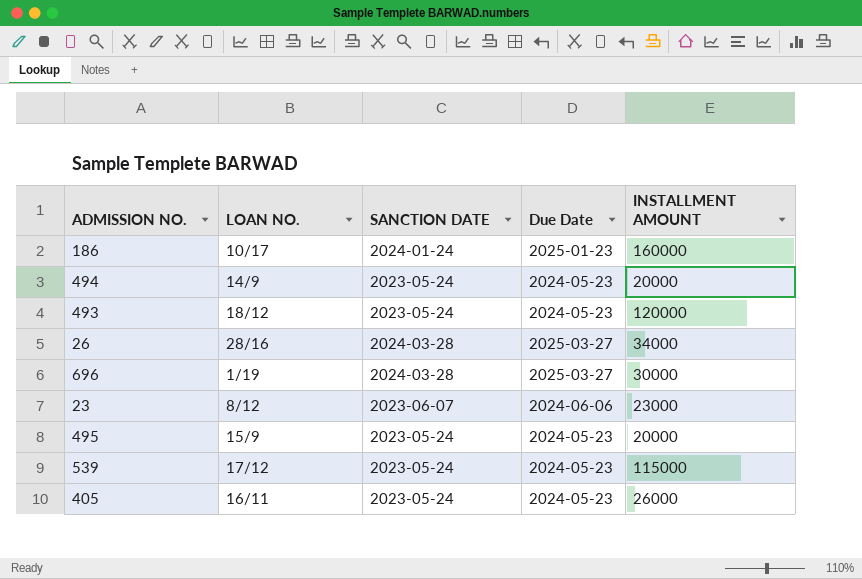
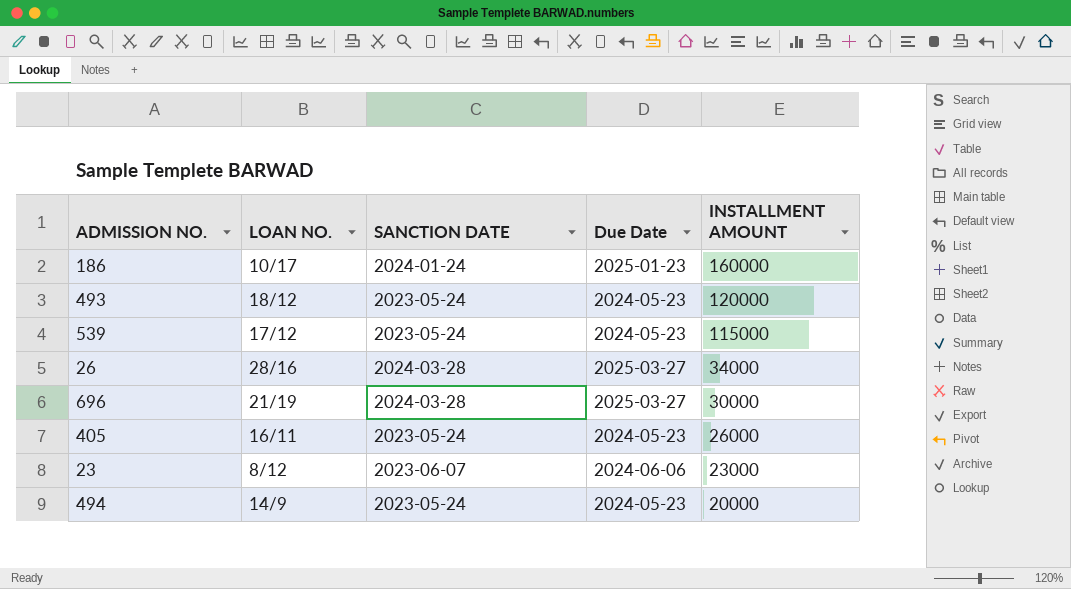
row order: none -> INSTALLMENT AMOUNT descending
row 495: 15/9 | 2023-05-24 | 2024-05-23 | 20000 -> none
696 | LOAN NO.: 1/19 -> 21/19

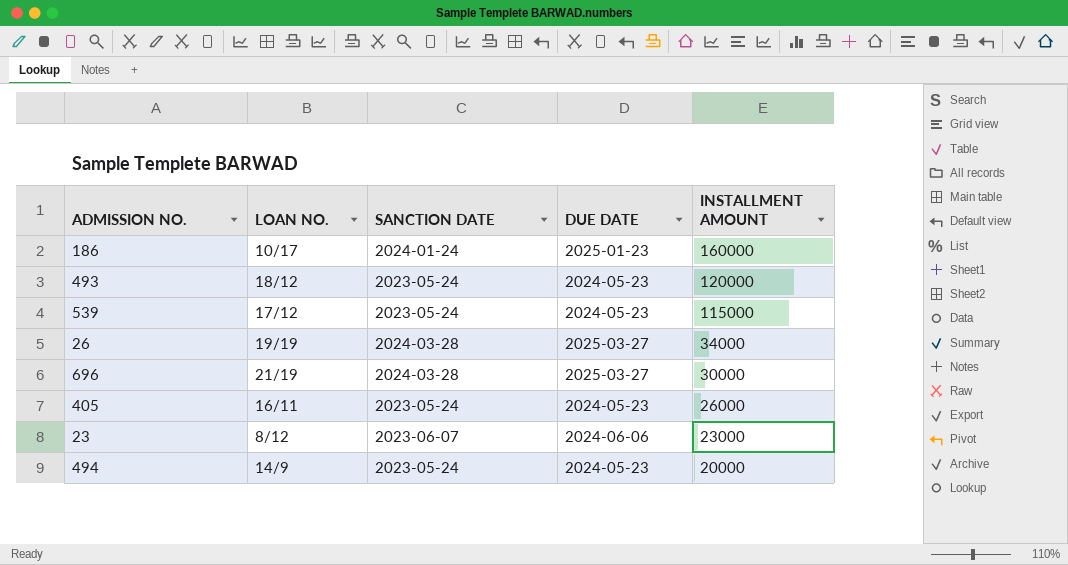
column name: Due Date -> DUE DATE
26 | LOAN NO.: 28/16 -> 19/19

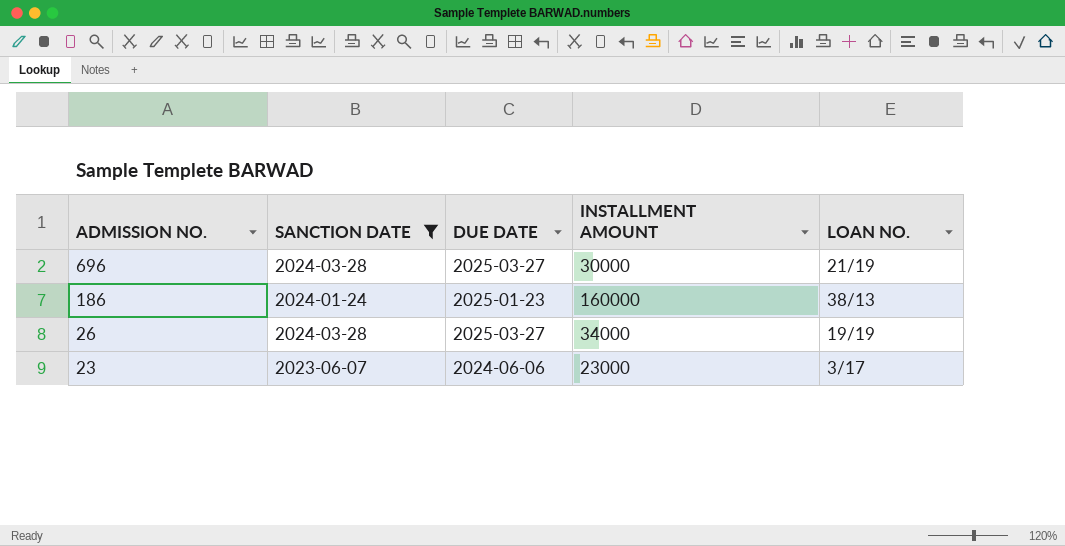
filter: none -> SANCTION DATE != 2023-05-24
row order: INSTALLMENT AMOUNT descending -> ADMISSION NO. descending
column LOAN NO. | position: 2 -> 5
186 | LOAN NO.: 10/17 -> 38/13
23 | LOAN NO.: 8/12 -> 3/17

